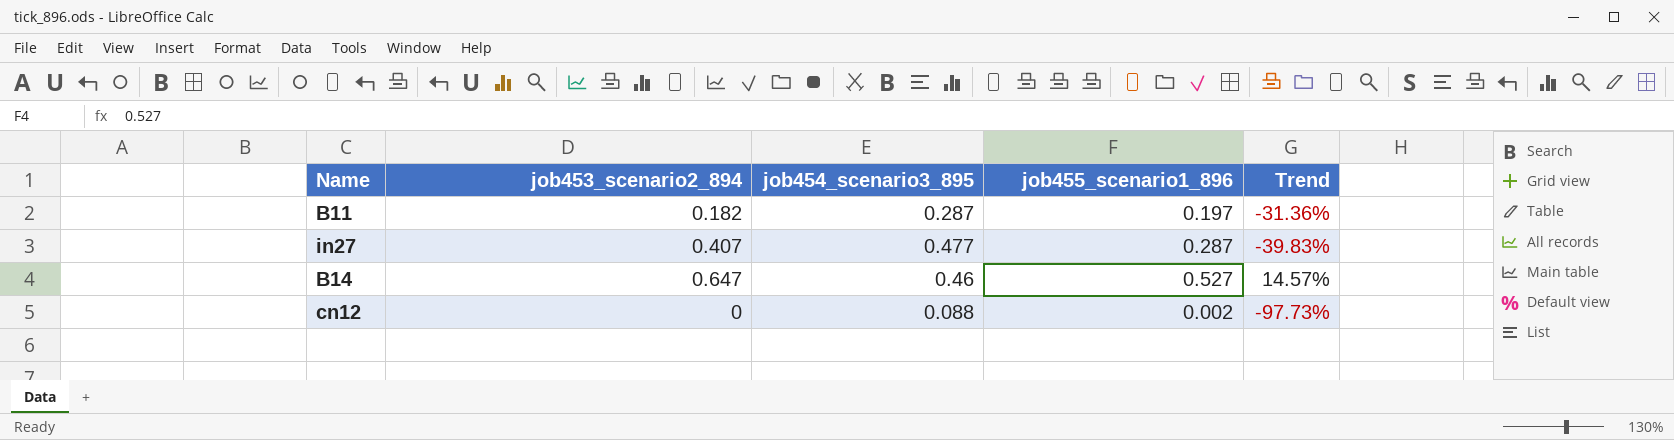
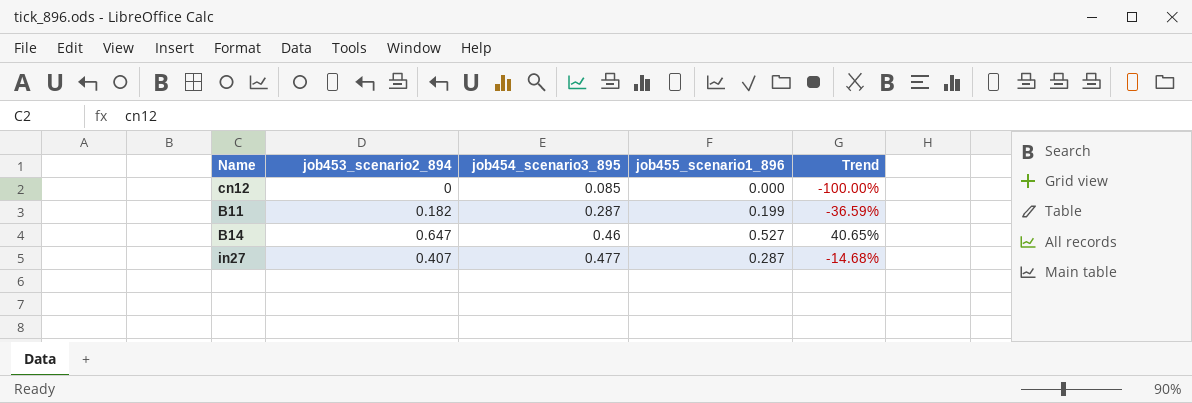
row order: none -> job454_scenario3_895 ascending
column Trend | formula: ([job455_scenario1_896] - [job454_scenario3_895]) / [job454_scenario3_895] -> ([job453_scenario2_894] - [job454_scenario3_895]) / [job454_scenario3_895]
cn12 | job454_scenario3_895: 0.088 -> 0.085
cn12 | job455_scenario1_896: 0.002 -> 0.000
B11 | job455_scenario1_896: 0.197 -> 0.199

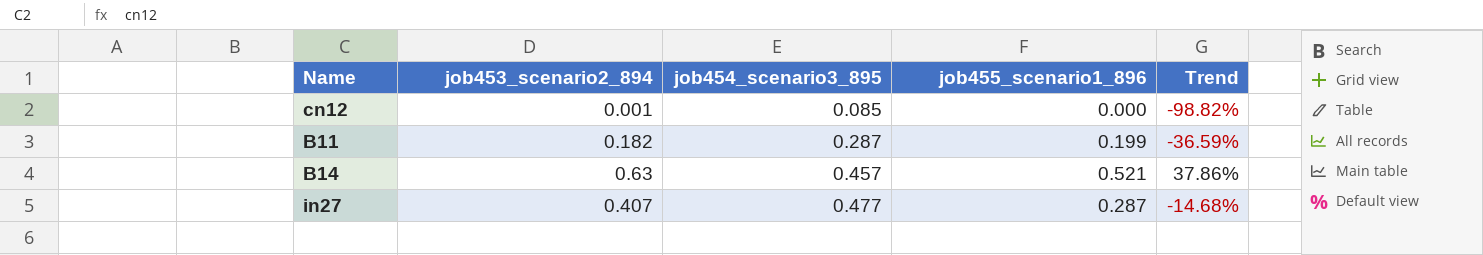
cn12 | job453_scenario2_894: 0 -> 0.001
cn12 | Trend: -100.00% -> -98.82%
B14 | job453_scenario2_894: 0.647 -> 0.63
B14 | job454_scenario3_895: 0.46 -> 0.457
B14 | job455_scenario1_896: 0.527 -> 0.521
B14 | Trend: 40.65% -> 37.86%

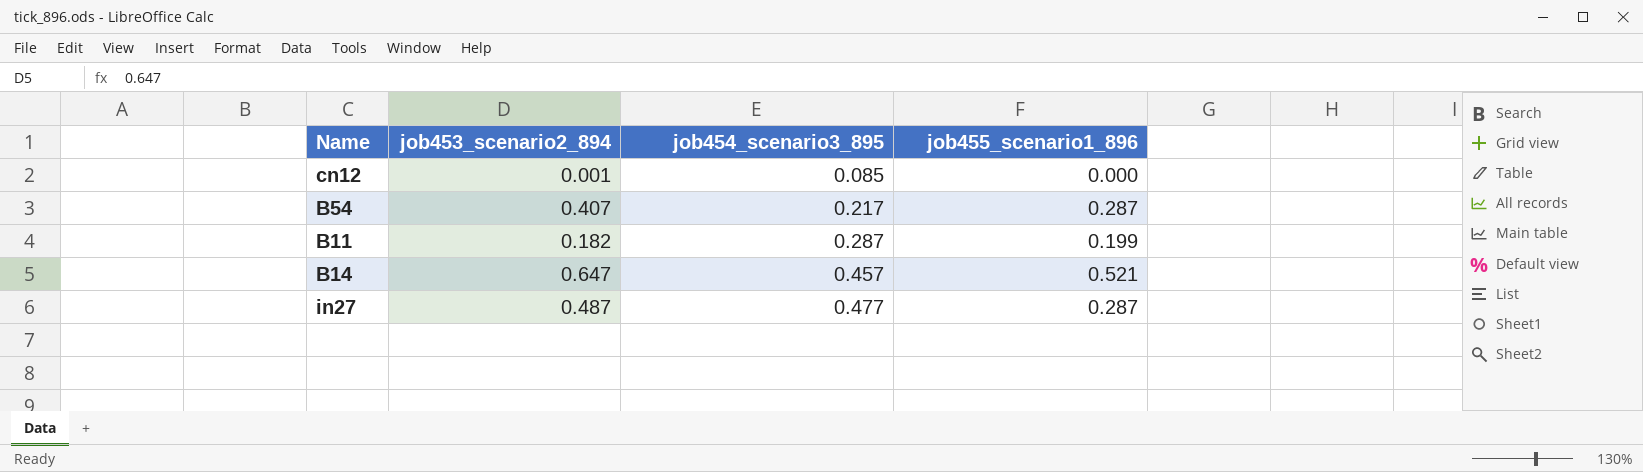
column Trend | formula: ([job453_scenario2_894] - [job454_scenario3_895]) / [job454_scenario3_895] -> none
row B54: none -> 0.407 | 0.217 | 0.287
B14 | job453_scenario2_894: 0.63 -> 0.647
in27 | job453_scenario2_894: 0.407 -> 0.487

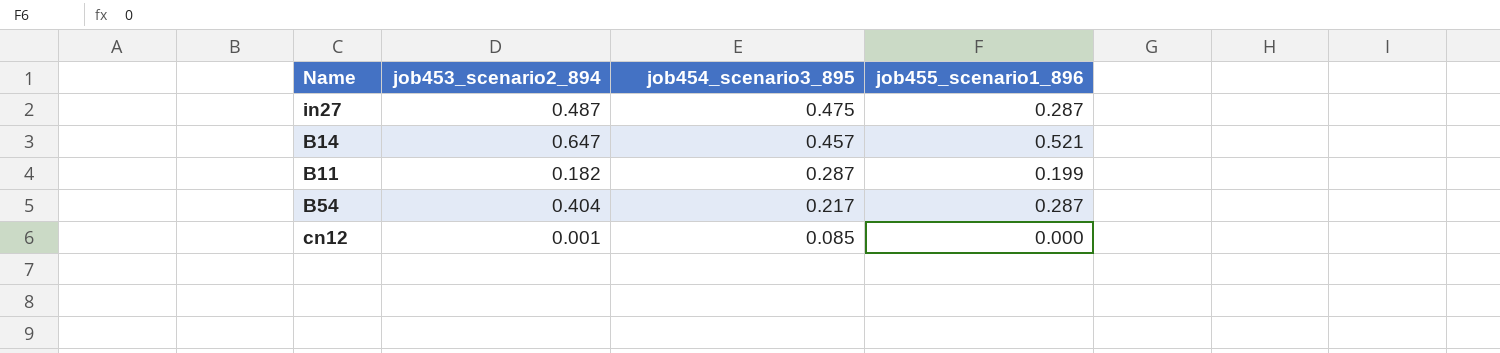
row order: job454_scenario3_895 ascending -> job454_scenario3_895 descending
in27 | job454_scenario3_895: 0.477 -> 0.475
B54 | job453_scenario2_894: 0.407 -> 0.404

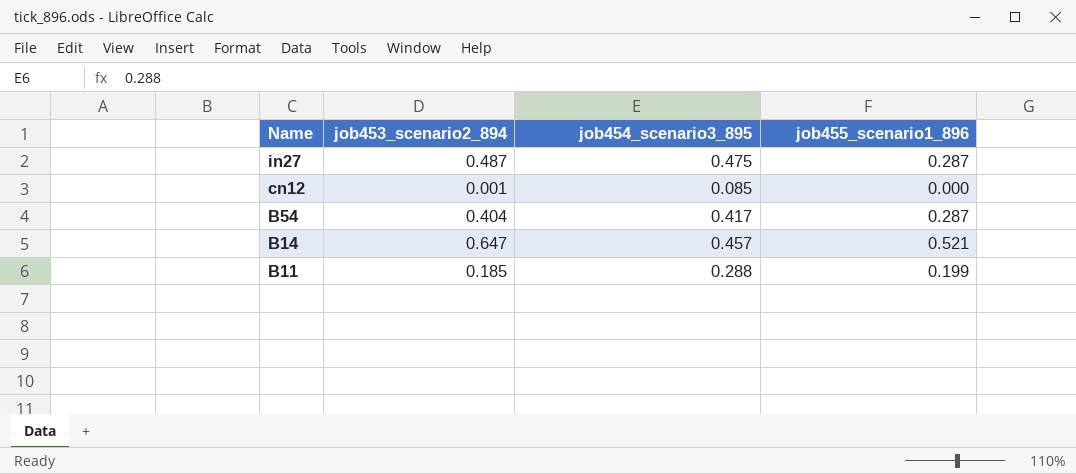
row order: job454_scenario3_895 descending -> Name descending
B54 | job454_scenario3_895: 0.217 -> 0.417
B11 | job453_scenario2_894: 0.182 -> 0.185
B11 | job454_scenario3_895: 0.287 -> 0.288

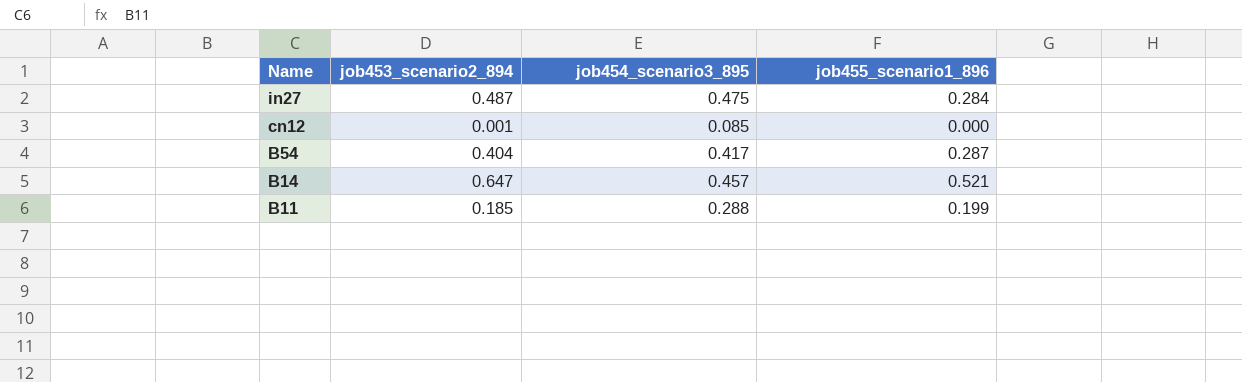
in27 | job455_scenario1_896: 0.287 -> 0.284

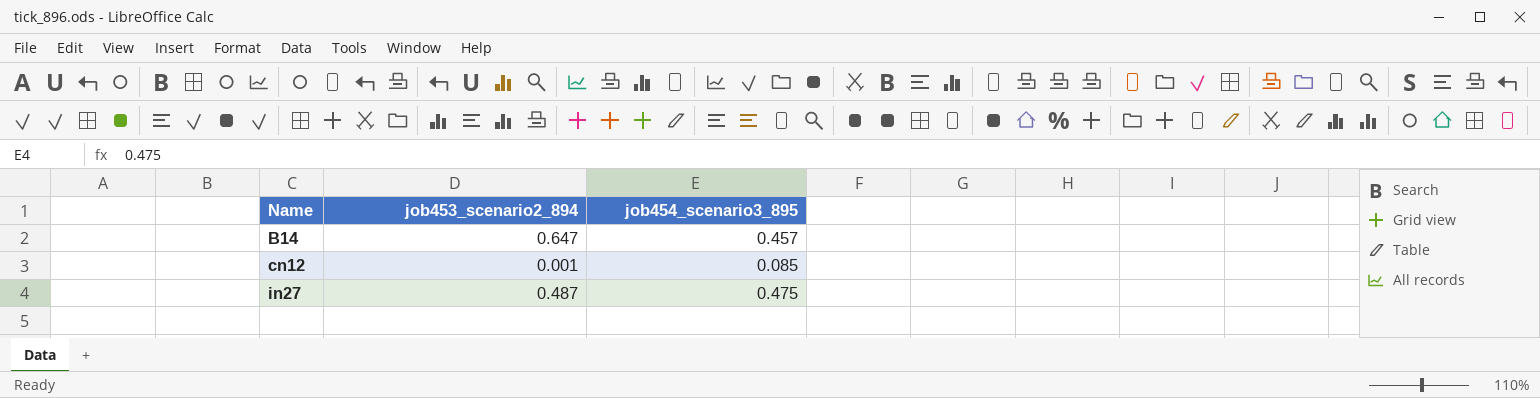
row order: Name descending -> Name ascending
column job455_scenario1_896 | position: 4 -> none
row B54: 0.404 | 0.417 | 0.287 -> none
row B11: 0.185 | 0.288 | 0.199 -> none

